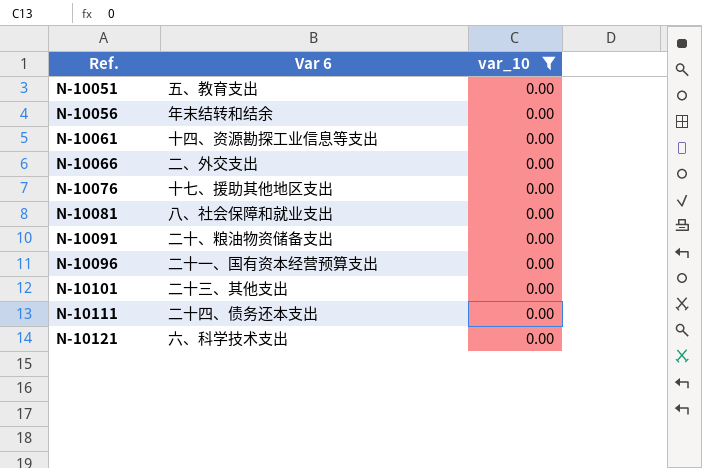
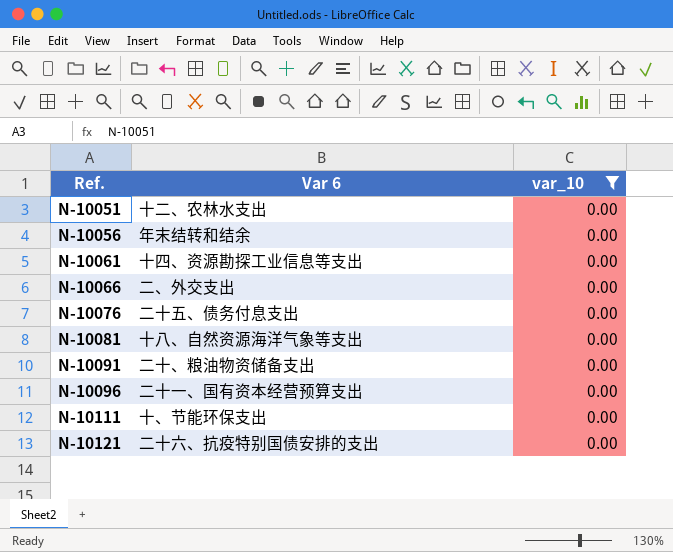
row N-10101: 二十三、其他支出 | 0.00 -> none
N-10051 | Var 6: 五、教育支出 -> 十二、农林水支出
N-10076 | Var 6: 十七、援助其他地区支出 -> 二十五、债务付息支出
N-10081 | Var 6: 八、社会保障和就业支出 -> 十八、自然资源海洋气象等支出
N-10111 | Var 6: 二十四、债务还本支出 -> 十、节能环保支出
N-10121 | Var 6: 六、科学技术支出 -> 二十六、抗疫特别国债安排的支出

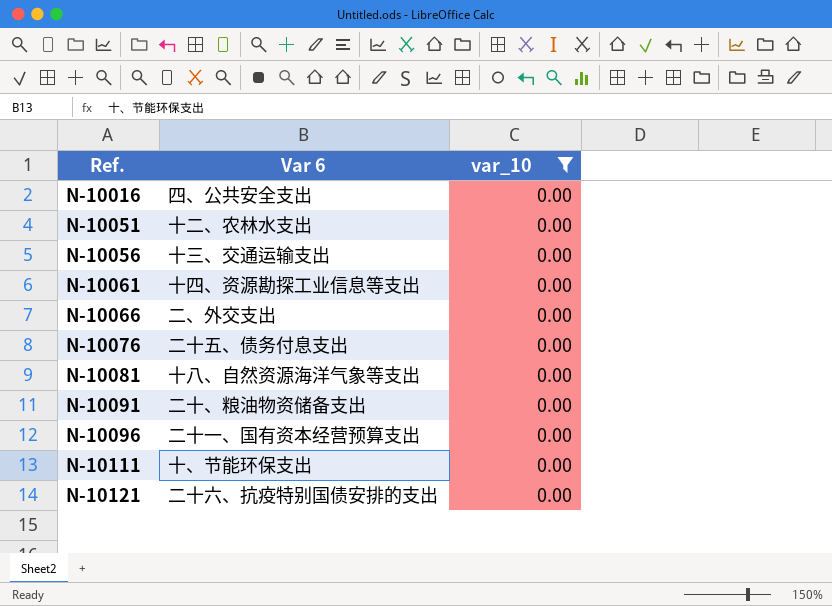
row N-10016: none -> 四、公共安全支出 | 0.00
N-10056 | Var 6: 年末结转和结余 -> 十三、交通运输支出

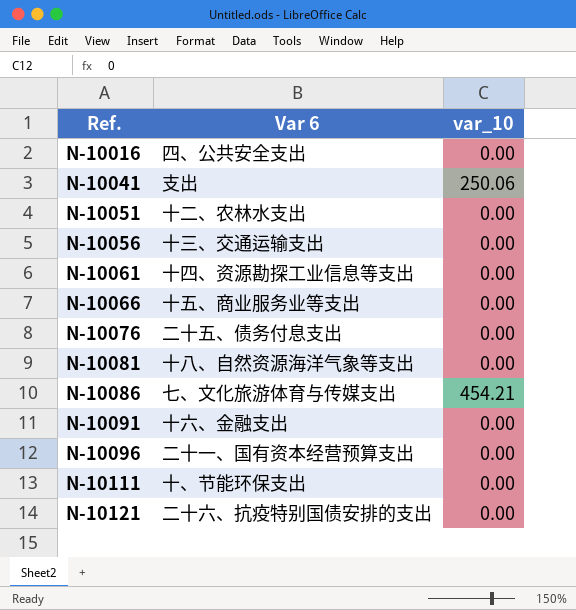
filter: var_10 = 0.00 -> none
N-10066 | Var 6: 二、外交支出 -> 十五、商业服务业等支出
N-10091 | Var 6: 二十、粮油物资储备支出 -> 十六、金融支出

